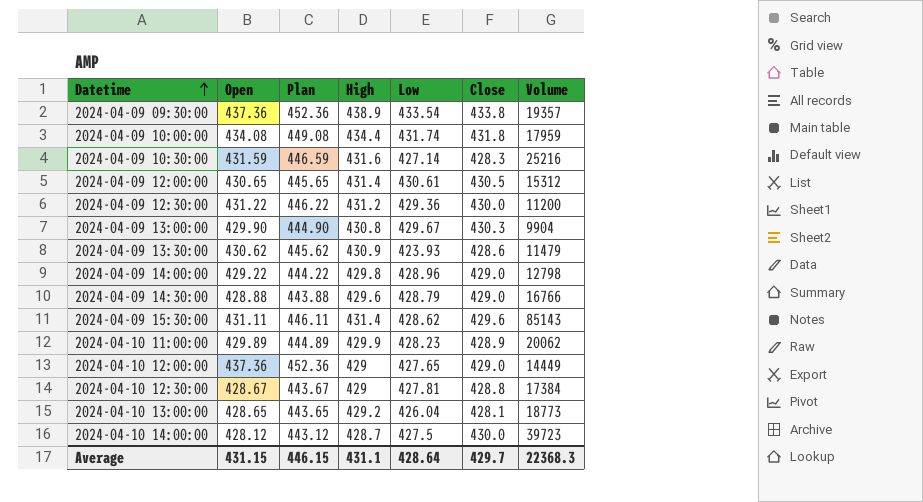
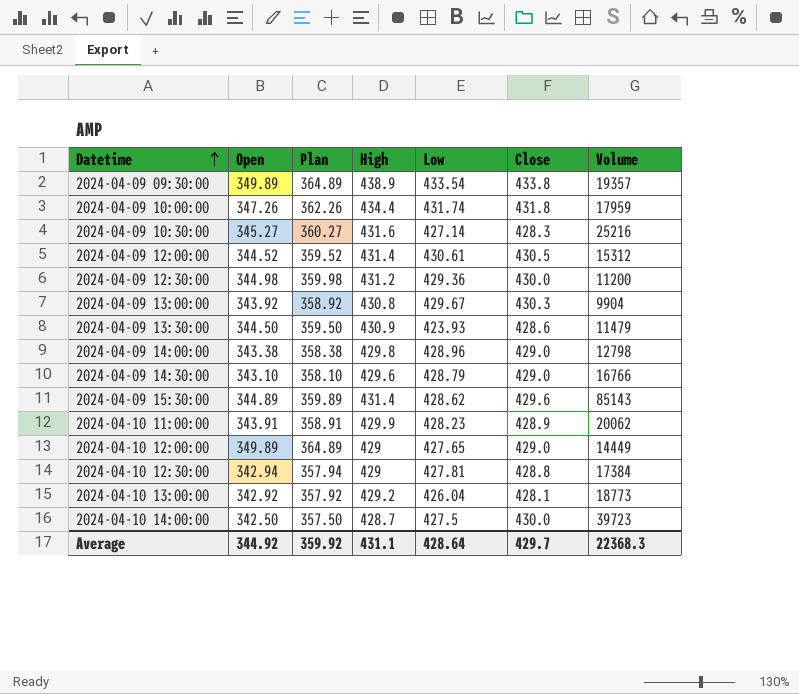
2024-04-09 09:30:00 | Open: 437.36 -> 349.89
2024-04-09 09:30:00 | Plan: 452.36 -> 364.89
2024-04-09 10:00:00 | Open: 434.08 -> 347.26
2024-04-09 10:00:00 | Plan: 449.08 -> 362.26
2024-04-09 10:30:00 | Open: 431.59 -> 345.27
2024-04-09 10:30:00 | Plan: 446.59 -> 360.27
2024-04-09 12:00:00 | Open: 430.65 -> 344.52
2024-04-09 12:00:00 | Plan: 445.65 -> 359.52
2024-04-09 12:30:00 | Open: 431.22 -> 344.98
2024-04-09 12:30:00 | Plan: 446.22 -> 359.98
2024-04-09 13:00:00 | Open: 429.90 -> 343.92
2024-04-09 13:00:00 | Plan: 444.90 -> 358.92
2024-04-09 13:30:00 | Open: 430.62 -> 344.50
2024-04-09 13:30:00 | Plan: 445.62 -> 359.50
2024-04-09 14:00:00 | Open: 429.22 -> 343.38
2024-04-09 14:00:00 | Plan: 444.22 -> 358.38
2024-04-09 14:30:00 | Open: 428.88 -> 343.10
2024-04-09 14:30:00 | Plan: 443.88 -> 358.10
2024-04-09 15:30:00 | Open: 431.11 -> 344.89
2024-04-09 15:30:00 | Plan: 446.11 -> 359.89
2024-04-10 11:00:00 | Open: 429.89 -> 343.91
2024-04-10 11:00:00 | Plan: 444.89 -> 358.91
2024-04-10 12:00:00 | Open: 437.36 -> 349.89
2024-04-10 12:00:00 | Plan: 452.36 -> 364.89
2024-04-10 12:30:00 | Open: 428.67 -> 342.94
2024-04-10 12:30:00 | Plan: 443.67 -> 357.94
2024-04-10 13:00:00 | Open: 428.65 -> 342.92
2024-04-10 13:00:00 | Plan: 443.65 -> 357.92
2024-04-10 14:00:00 | Open: 428.12 -> 342.50
2024-04-10 14:00:00 | Plan: 443.12 -> 357.50
Average | Open: 431.15 -> 344.92
Average | Plan: 446.15 -> 359.92

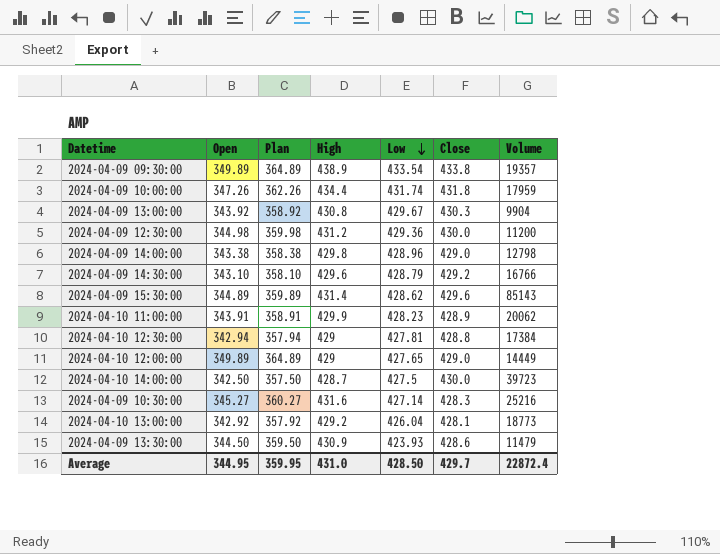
row order: Datetime ascending -> Low descending
row 2024-04-09 12:00:00: 344.52 | 359.52 | 431.4 | 430.61 | 430.5 | 15312 -> none
2024-04-09 14:30:00 | Close: 429.0 -> 429.2
Average | Open: 344.92 -> 344.95
Average | Plan: 359.92 -> 359.95
Average | High: 431.1 -> 431.0
Average | Low: 428.64 -> 428.50
Average | Volume: 22368.3 -> 22872.4

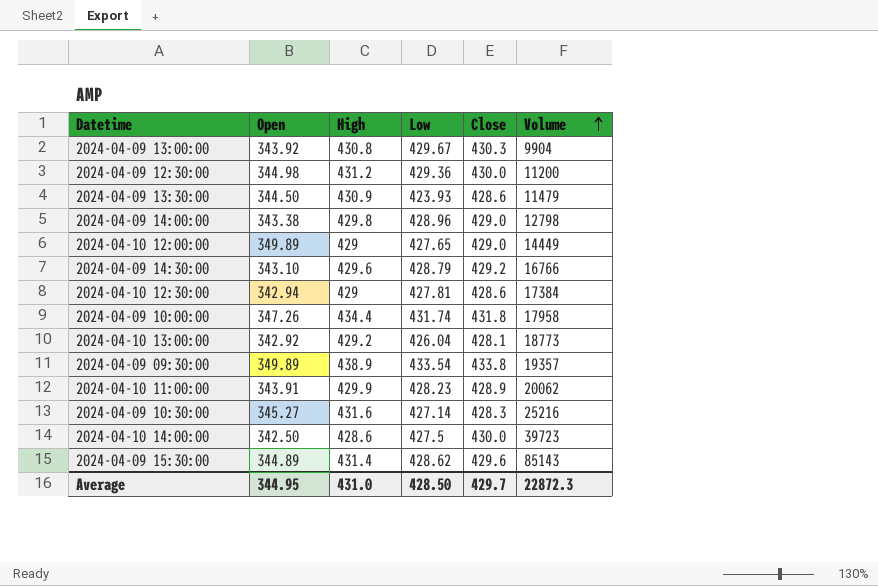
row order: Low descending -> Volume ascending
column Plan | formula: [Open] + 15 -> none
2024-04-10 12:30:00 | Close: 428.8 -> 428.6
2024-04-09 10:00:00 | Volume: 17959 -> 17958
2024-04-10 14:00:00 | High: 428.7 -> 428.6
Average | Volume: 22872.4 -> 22872.3

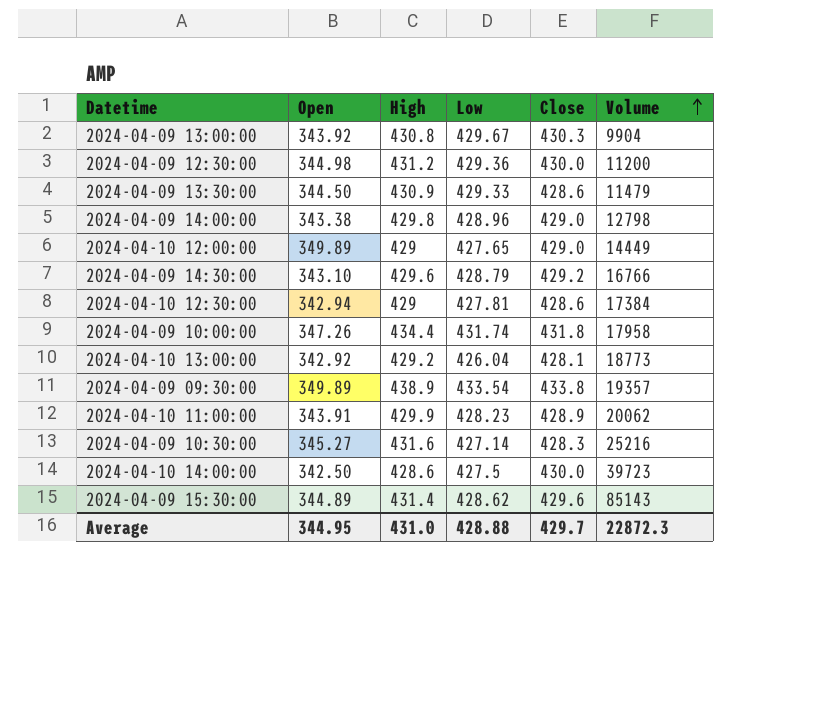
2024-04-09 13:30:00 | Low: 423.93 -> 429.33
Average | Low: 428.50 -> 428.88

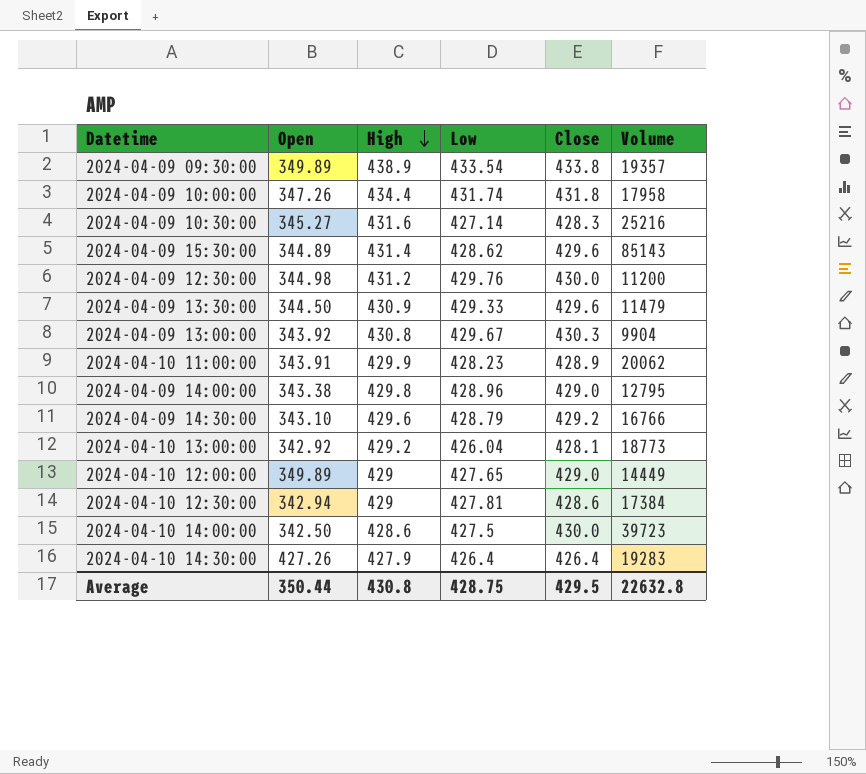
row order: Volume ascending -> High descending
2024-04-09 12:30:00 | Low: 429.36 -> 429.76
2024-04-09 13:30:00 | Close: 428.6 -> 429.6
2024-04-09 14:00:00 | Volume: 12798 -> 12795
row 2024-04-10 14:30:00: none -> 427.26 | 427.9 | 426.4 | 426.4 | 19283
Average | Open: 344.95 -> 350.44
Average | High: 431.0 -> 430.8
Average | Low: 428.88 -> 428.75
Average | Close: 429.7 -> 429.5
Average | Volume: 22872.3 -> 22632.8

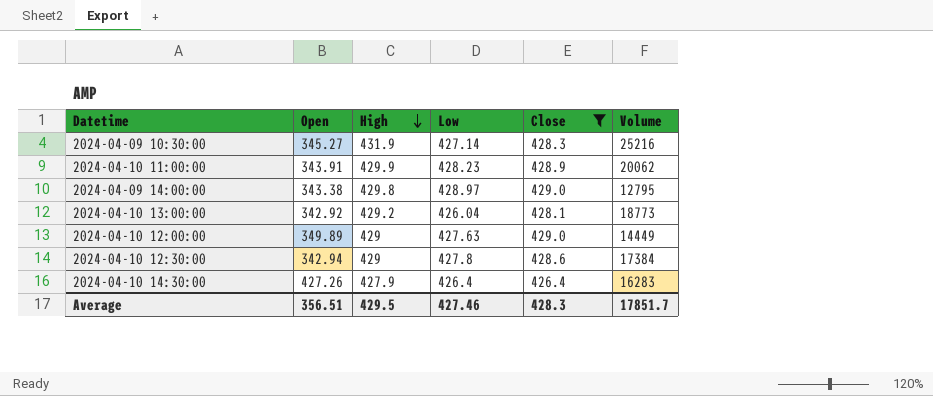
filter: none -> Close <= 429.0
2024-04-09 10:30:00 | High: 431.6 -> 431.9
2024-04-09 14:00:00 | Low: 428.96 -> 428.97
2024-04-10 12:00:00 | Low: 427.65 -> 427.63
2024-04-10 12:30:00 | Low: 427.81 -> 427.8
2024-04-10 14:30:00 | Volume: 19283 -> 16283
Average | Open: 350.44 -> 356.51
Average | High: 430.8 -> 429.5
Average | Low: 428.75 -> 427.46
Average | Close: 429.5 -> 428.3
Average | Volume: 22632.8 -> 17851.7

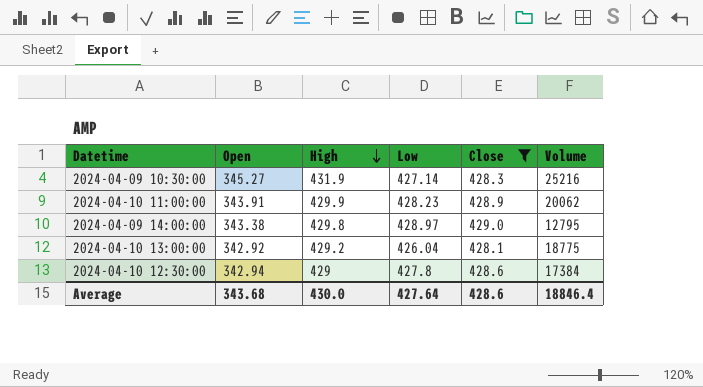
row 2024-04-10 12:00:00: 349.89 | 429 | 427.63 | 429.0 | 14449 -> none
row 2024-04-10 14:30:00: 427.26 | 427.9 | 426.4 | 426.4 | 16283 -> none
2024-04-10 13:00:00 | Volume: 18773 -> 18775
Average | Open: 356.51 -> 343.68
Average | High: 429.5 -> 430.0
Average | Low: 427.46 -> 427.64
Average | Close: 428.3 -> 428.6
Average | Volume: 17851.7 -> 18846.4

